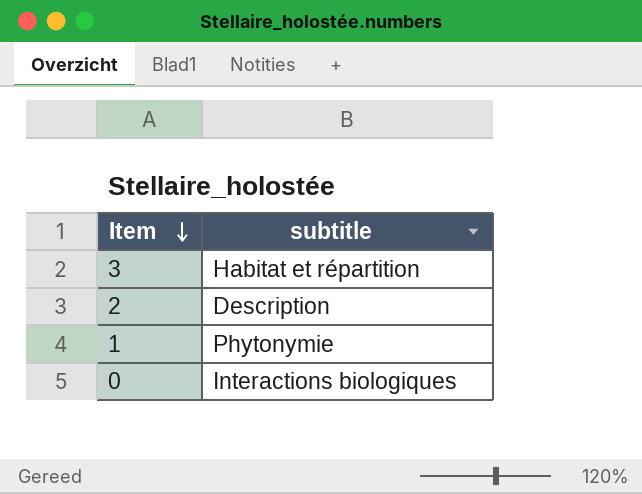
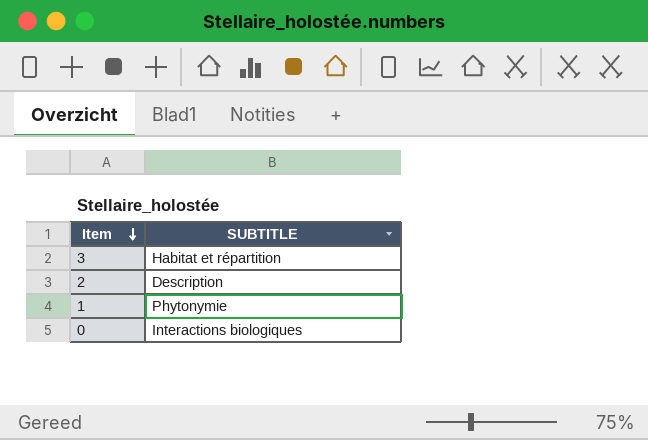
column name: subtitle -> SUBTITLE

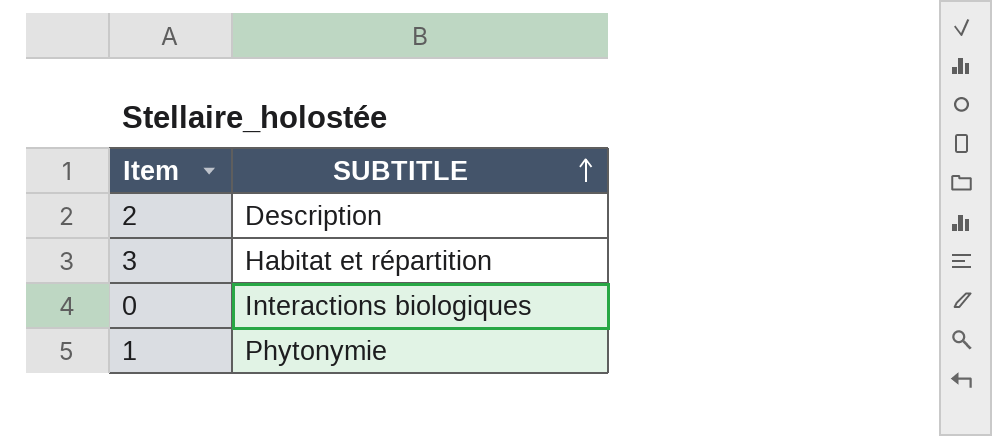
row order: Item descending -> SUBTITLE ascending

